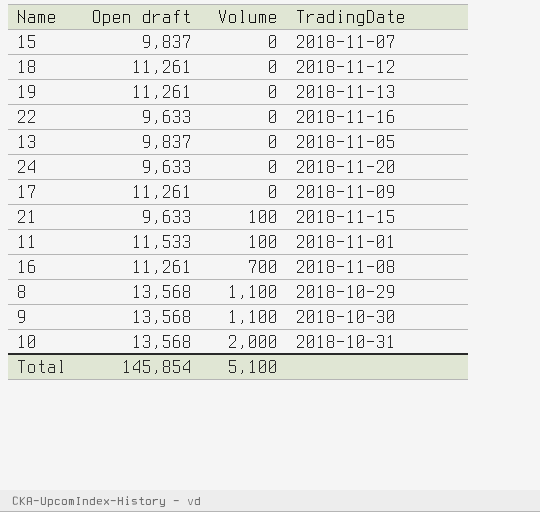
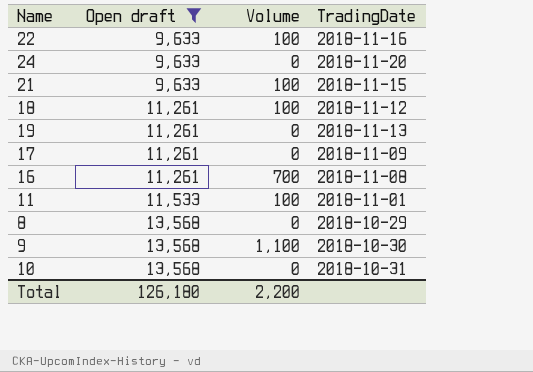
filter: none -> Open draft != 9,837
row order: Volume ascending -> Open draft ascending
22 | Volume: 0 -> 100
18 | Volume: 0 -> 100
8 | Volume: 1,100 -> 0
10 | Volume: 2,000 -> 0
Total | Open draft: 145,854 -> 126,180
Total | Volume: 5,100 -> 2,200

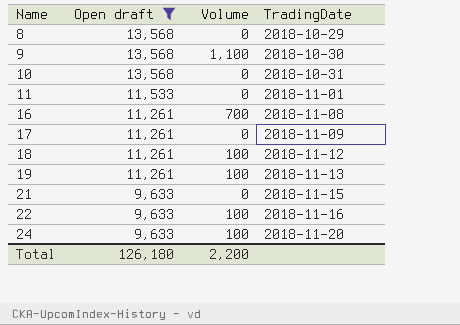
row order: Open draft ascending -> Name ascending
11 | Volume: 100 -> 0
19 | Volume: 0 -> 100
21 | Volume: 100 -> 0
24 | Volume: 0 -> 100

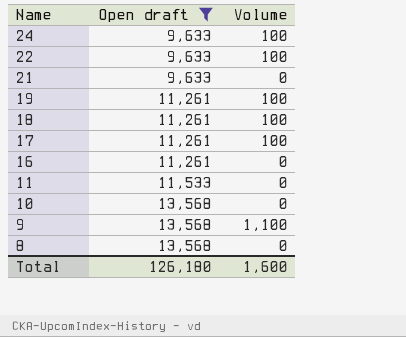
row order: Name ascending -> Name descending
column TradingDate | position: 4 -> none
17 | Volume: 0 -> 100
16 | Volume: 700 -> 0
Total | Volume: 2,200 -> 1,600

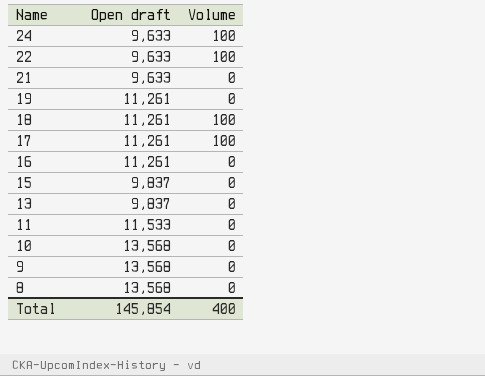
filter: Open draft != 9,837 -> none
19 | Volume: 100 -> 0
9 | Volume: 1,100 -> 0
Total | Open draft: 126,180 -> 145,854
Total | Volume: 1,600 -> 400

